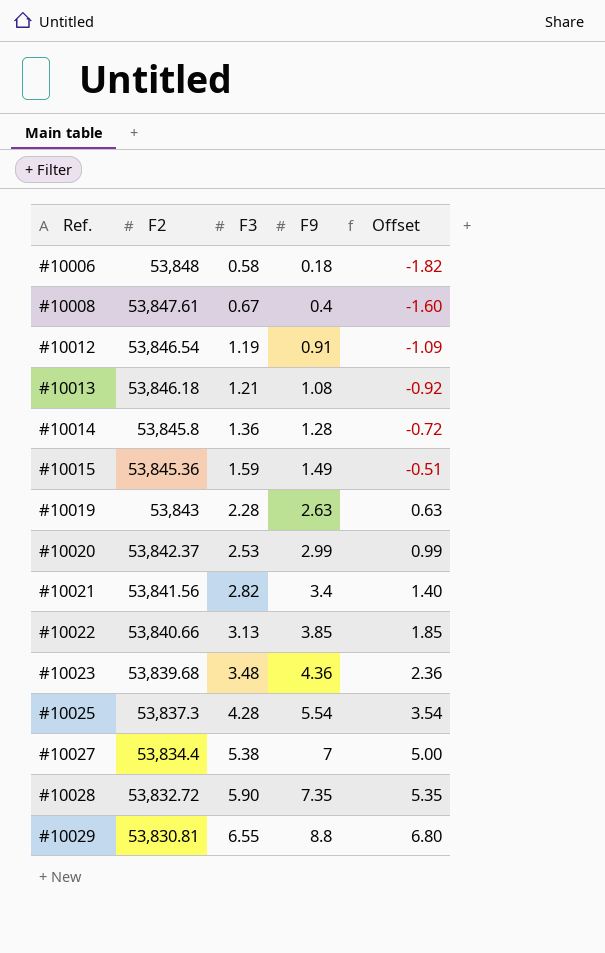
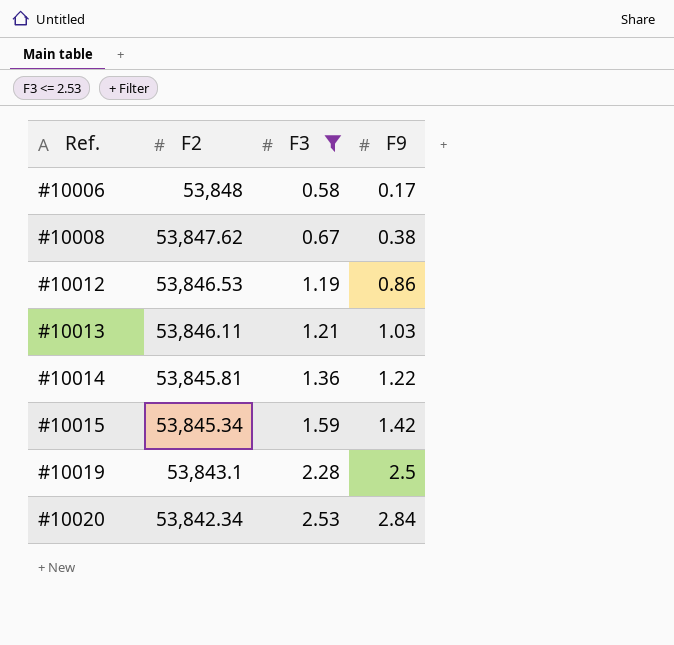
filter: none -> F3 <= 2.53
column Offset | formula: [F9] - 2 -> none
#10006 | F9: 0.18 -> 0.17
#10008 | F2: 53,847.61 -> 53,847.62
#10008 | F9: 0.4 -> 0.38
#10012 | F2: 53,846.54 -> 53,846.53
#10012 | F9: 0.91 -> 0.86
#10013 | F2: 53,846.18 -> 53,846.11
#10013 | F9: 1.08 -> 1.03
#10014 | F2: 53,845.8 -> 53,845.81
#10014 | F9: 1.28 -> 1.22
#10015 | F2: 53,845.36 -> 53,845.34
#10015 | F9: 1.49 -> 1.42
#10019 | F2: 53,843 -> 53,843.1
#10019 | F9: 2.63 -> 2.5
#10020 | F2: 53,842.37 -> 53,842.34
#10020 | F9: 2.99 -> 2.84

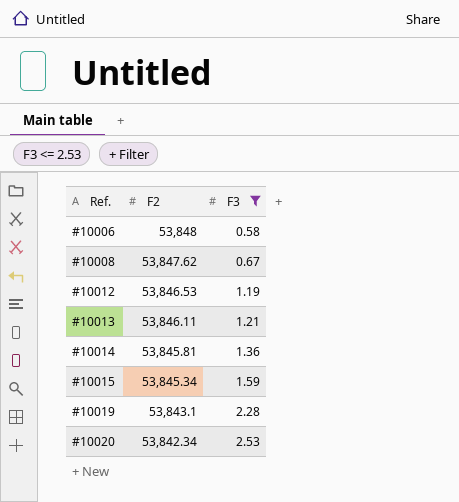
column F9 | position: 4 -> none

